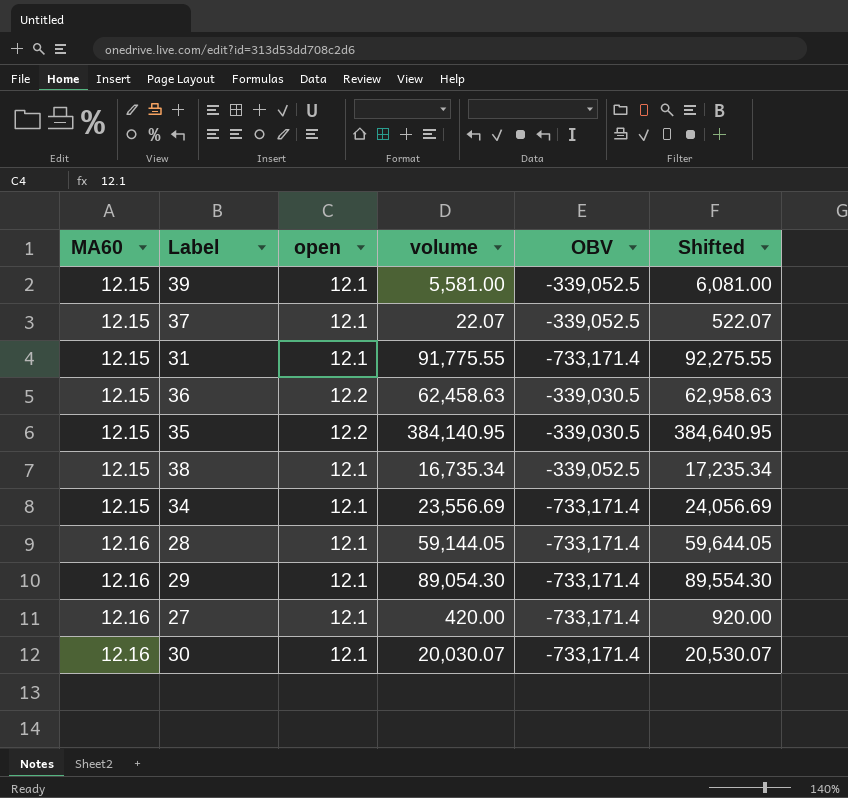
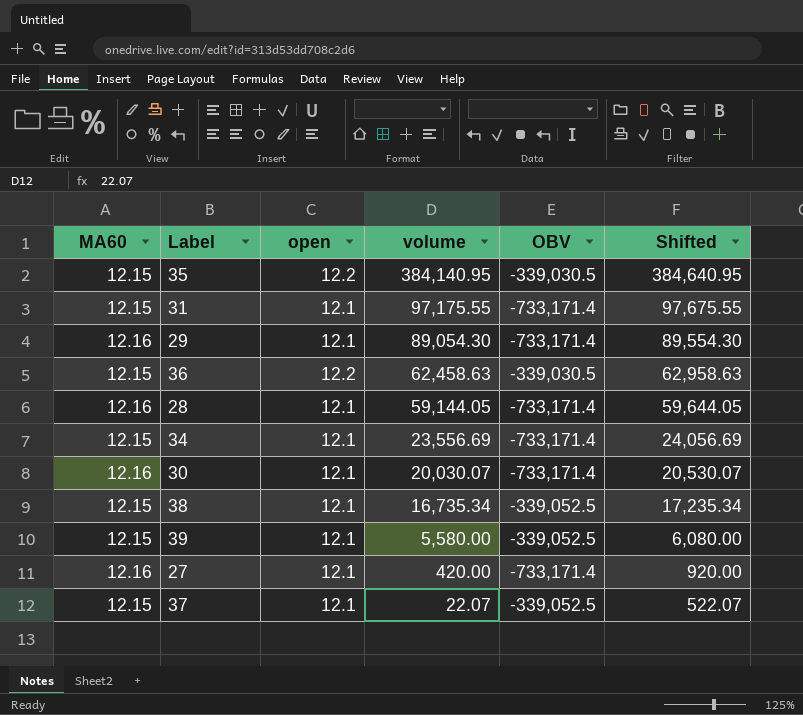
row order: MA60 ascending -> volume descending
31 | volume: 91,775.55 -> 97,175.55
31 | Shifted: 92,275.55 -> 97,675.55
39 | volume: 5,581.00 -> 5,580.00
39 | Shifted: 6,081.00 -> 6,080.00

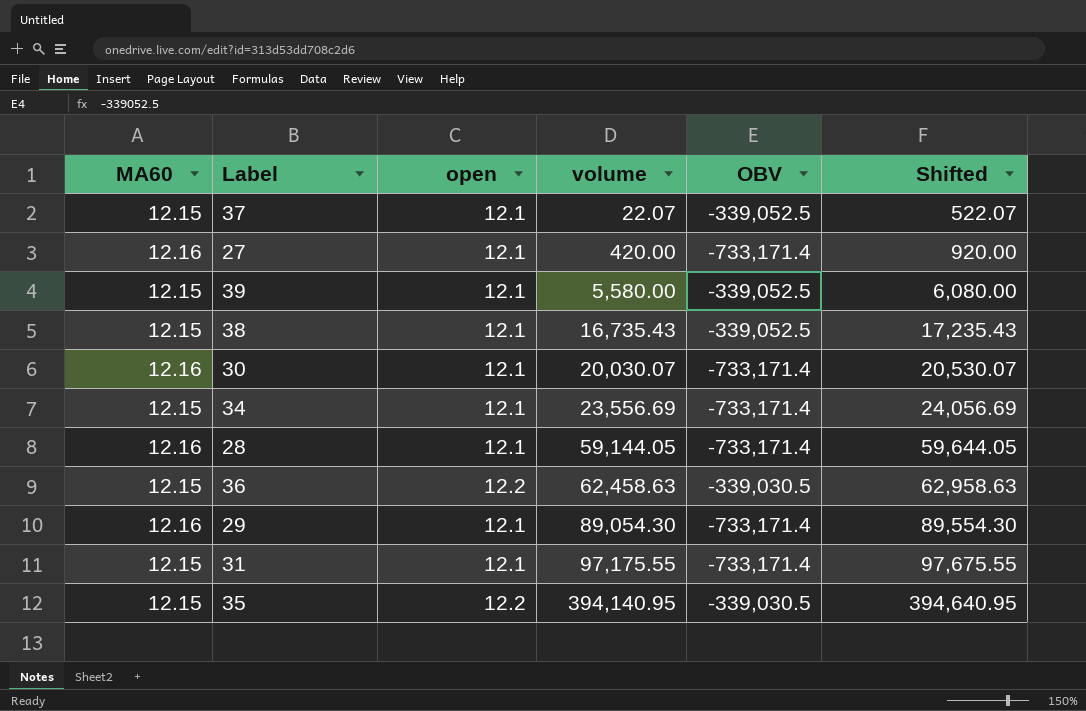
row order: volume descending -> volume ascending
38 | volume: 16,735.34 -> 16,735.43
38 | Shifted: 17,235.34 -> 17,235.43
35 | volume: 384,140.95 -> 394,140.95
35 | Shifted: 384,640.95 -> 394,640.95

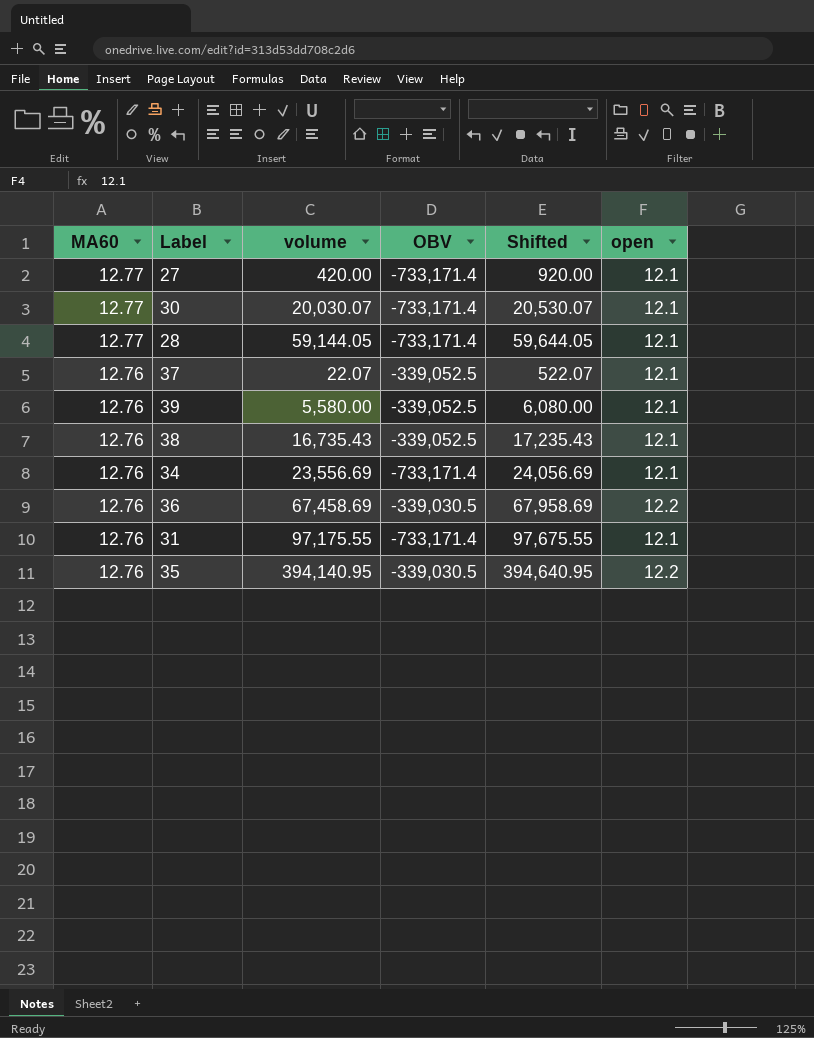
row order: volume ascending -> MA60 descending
column open | position: 3 -> 6
row 29: 12.16 | 12.1 | 89,054.30 | -733,171.4 | 89,554.30 -> none
27 | MA60: 12.16 -> 12.77
30 | MA60: 12.16 -> 12.77
28 | MA60: 12.16 -> 12.77
37 | MA60: 12.15 -> 12.76
39 | MA60: 12.15 -> 12.76
38 | MA60: 12.15 -> 12.76
34 | MA60: 12.15 -> 12.76
36 | MA60: 12.15 -> 12.76
36 | volume: 62,458.63 -> 67,458.69
36 | Shifted: 62,958.63 -> 67,958.69
31 | MA60: 12.15 -> 12.76
35 | MA60: 12.15 -> 12.76

